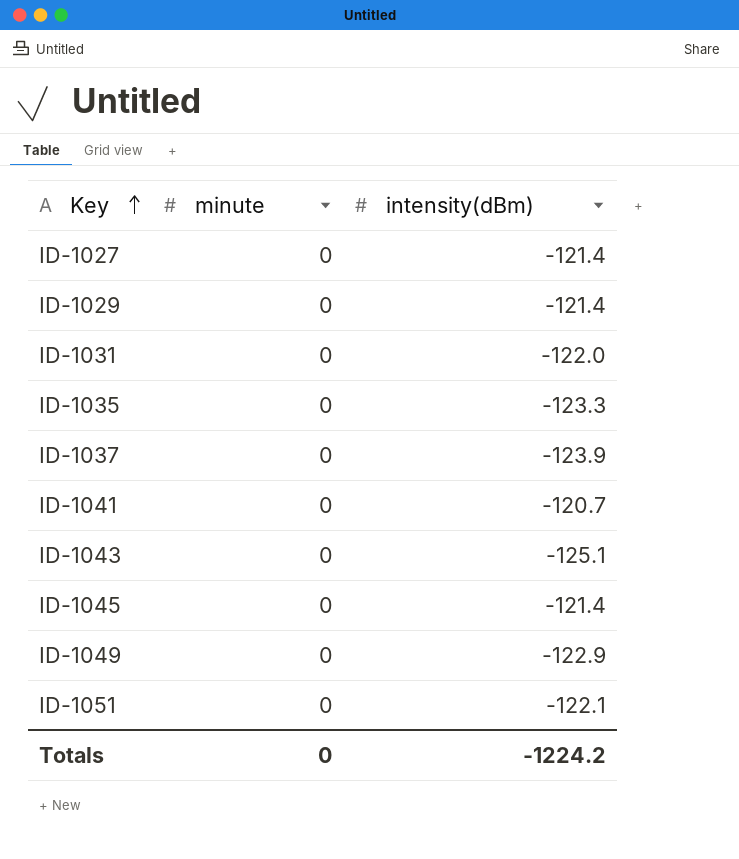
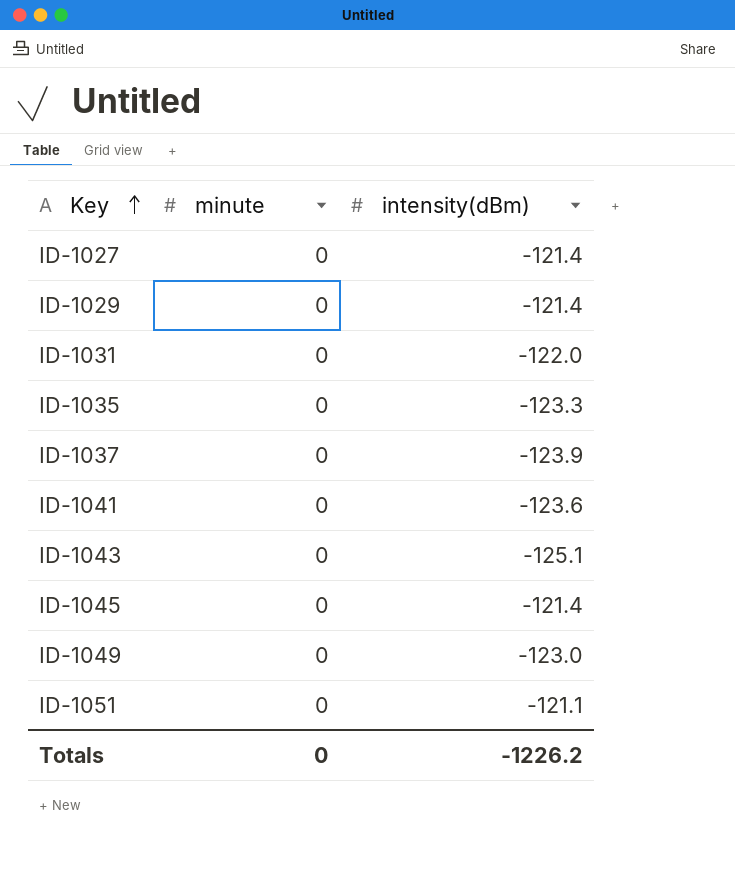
ID-1041 | intensity(dBm): -120.7 -> -123.6
ID-1049 | intensity(dBm): -122.9 -> -123.0
ID-1051 | intensity(dBm): -122.1 -> -121.1
Totals | intensity(dBm): -1224.2 -> -1226.2

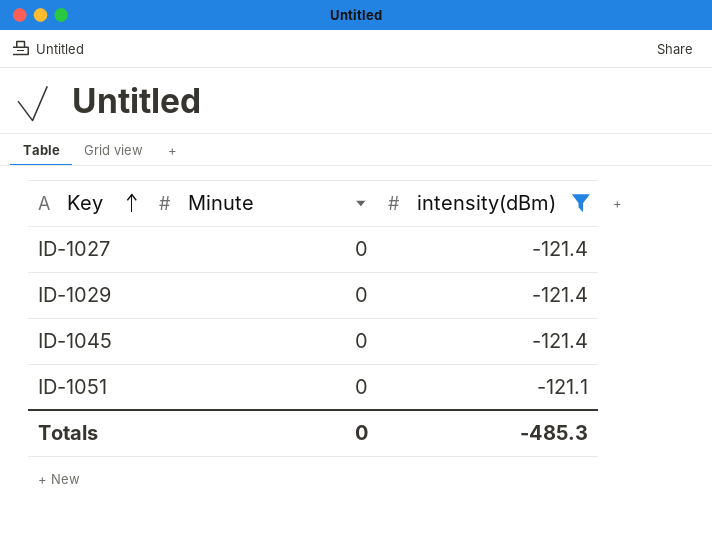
filter: none -> intensity(dBm) >= -121.4
column name: minute -> Minute
Totals | intensity(dBm): -1226.2 -> -485.3

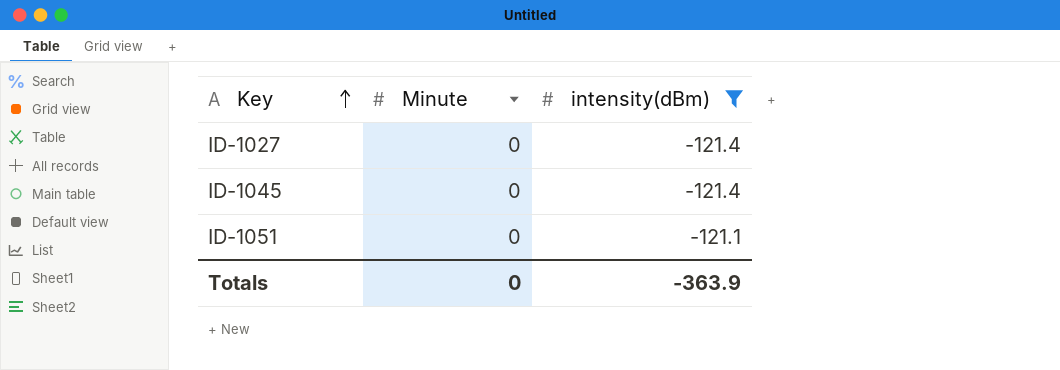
row ID-1029: 0 | -121.4 -> none
Totals | intensity(dBm): -485.3 -> -363.9

